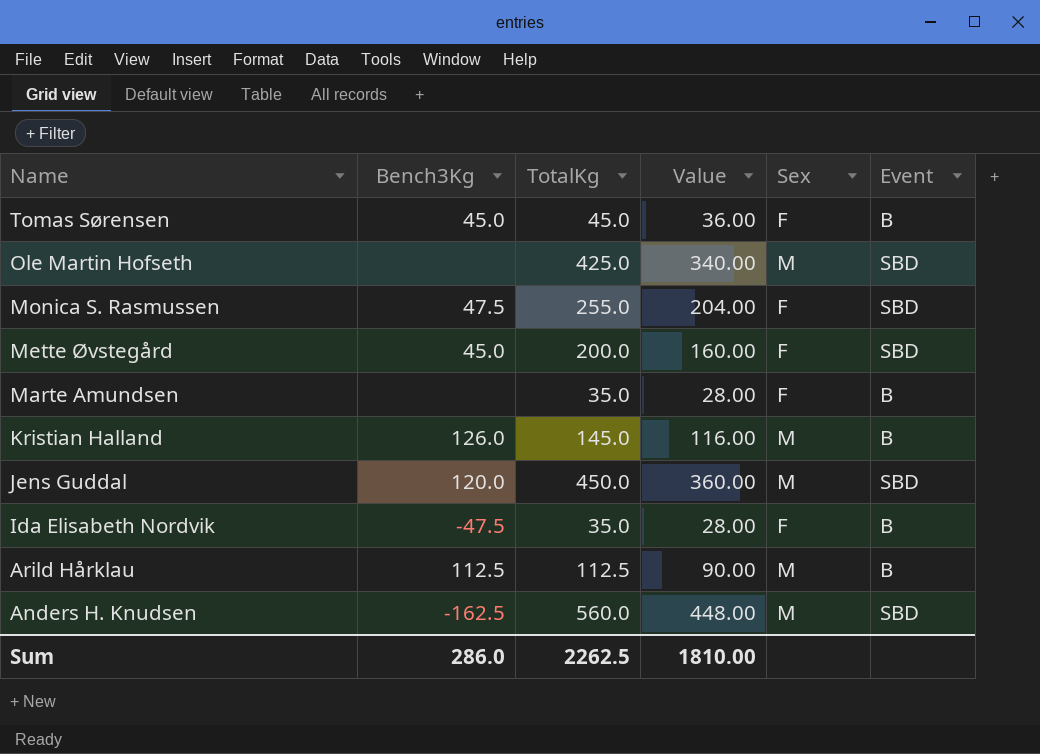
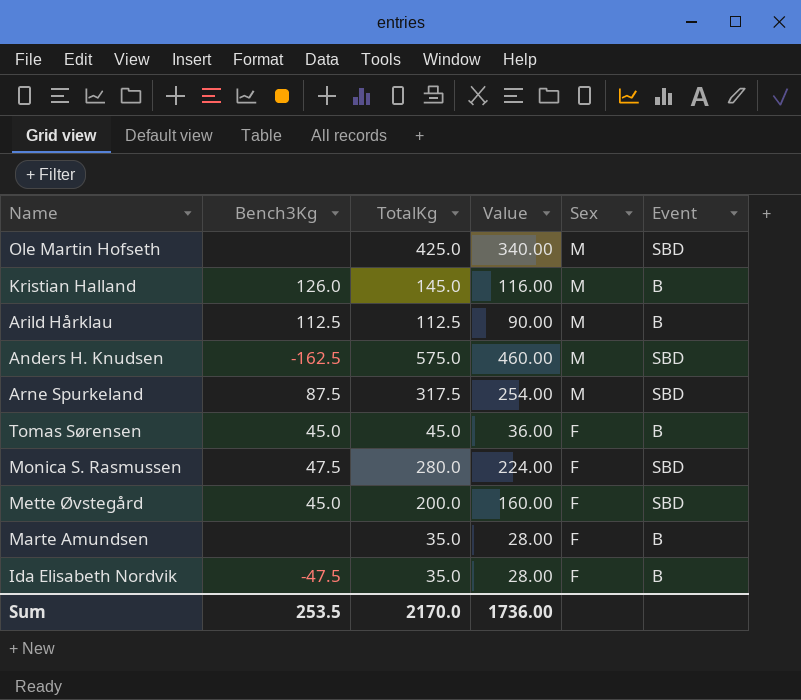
row order: Name descending -> Sex descending
row Jens Guddal: 120.0 | 450.0 | 360.00 | M | SBD -> none
Anders H. Knudsen | TotalKg: 560.0 -> 575.0
Anders H. Knudsen | Value: 448.00 -> 460.00
row Arne Spurkeland: none -> 87.5 | 317.5 | 254.00 | M | SBD
Monica S. Rasmussen | TotalKg: 255.0 -> 280.0
Monica S. Rasmussen | Value: 204.00 -> 224.00
Sum | Bench3Kg: 286.0 -> 253.5
Sum | TotalKg: 2262.5 -> 2170.0
Sum | Value: 1810.00 -> 1736.00

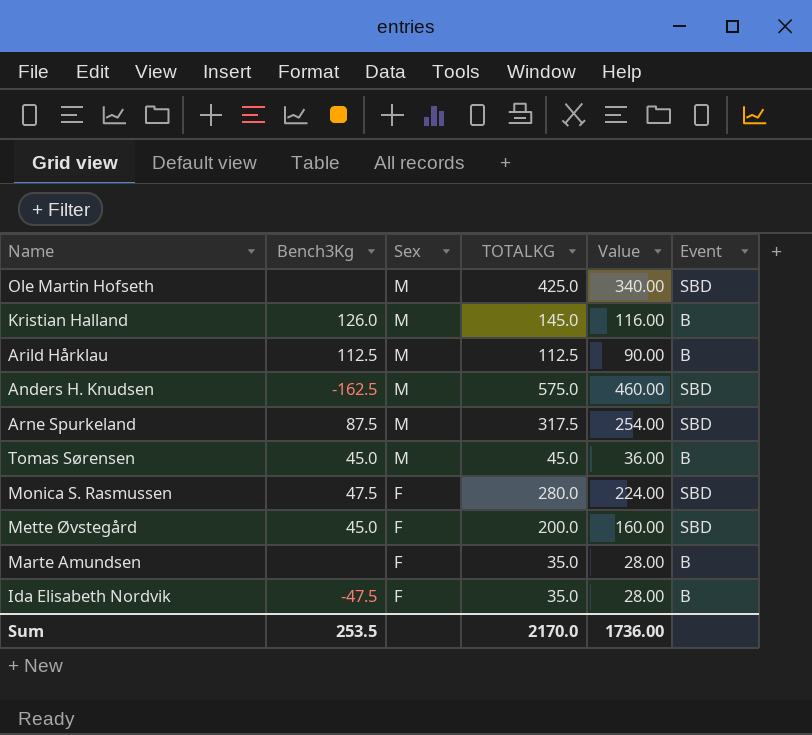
column Sex | position: 5 -> 3
column name: TotalKg -> TOTALKG
Tomas Sørensen | Sex: F -> M

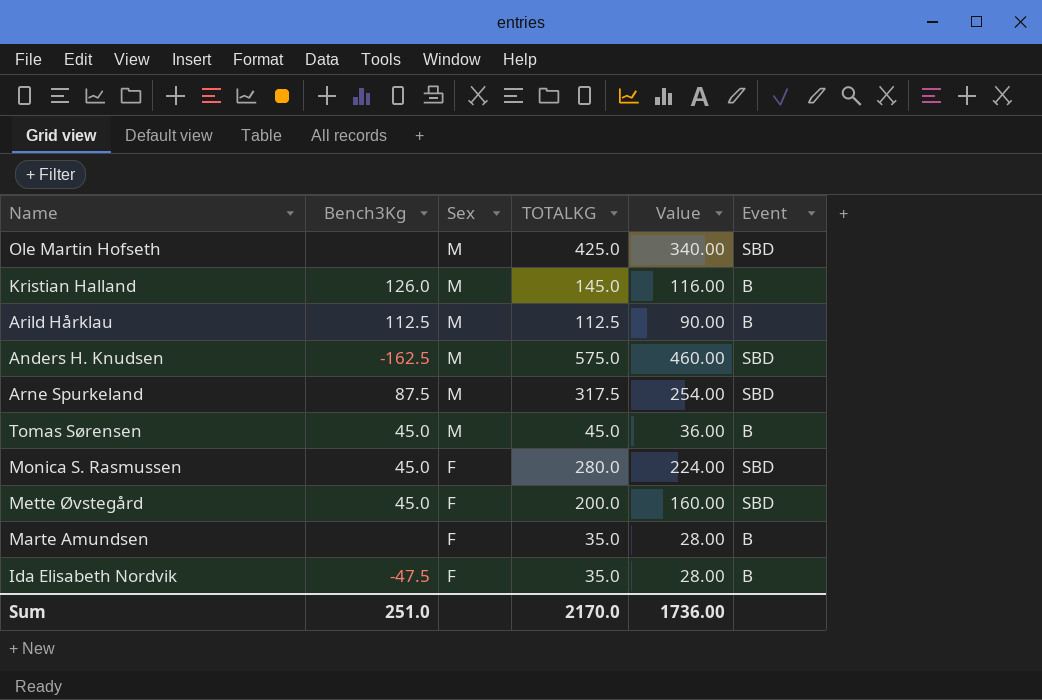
Monica S. Rasmussen | Bench3Kg: 47.5 -> 45.0
Sum | Bench3Kg: 253.5 -> 251.0

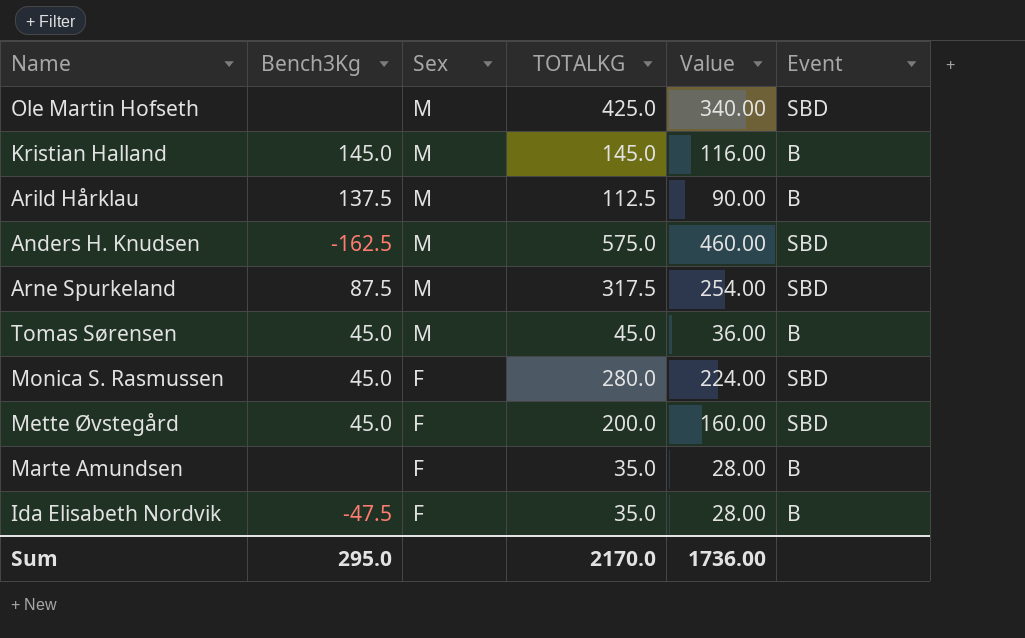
Kristian Halland | Bench3Kg: 126.0 -> 145.0
Arild Hårklau | Bench3Kg: 112.5 -> 137.5
Sum | Bench3Kg: 251.0 -> 295.0

